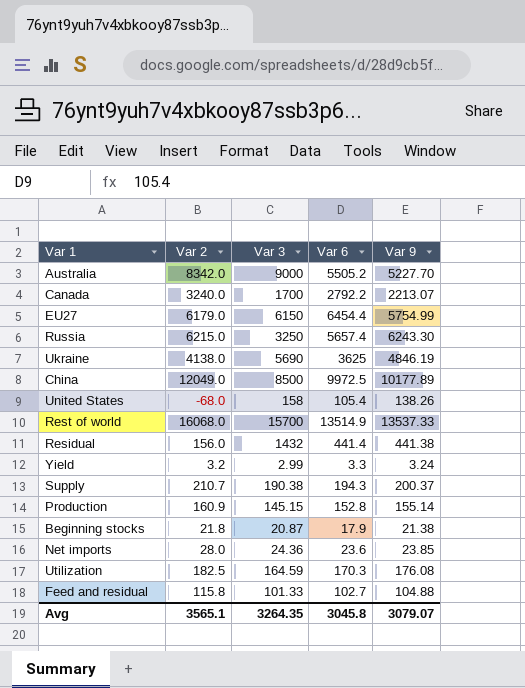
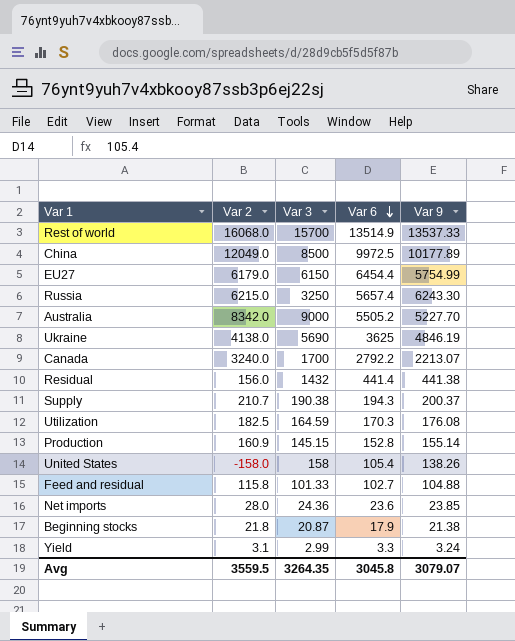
row order: none -> Var 6 descending
United States | Var 2: -68.0 -> -158.0
Yield | Var 2: 3.2 -> 3.1
Avg | Var 2: 3565.1 -> 3559.5

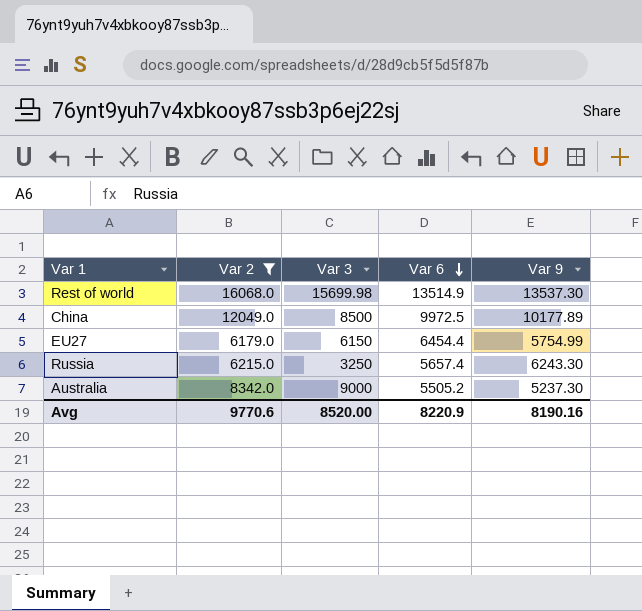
filter: none -> Var 2 >= 6179.0
Rest of world | Var 3: 15700 -> 15699.98
Rest of world | Var 9: 13537.33 -> 13537.30
Australia | Var 9: 5227.70 -> 5237.30
Avg | Var 2: 3559.5 -> 9770.6
Avg | Var 3: 3264.35 -> 8520.00
Avg | Var 6: 3045.8 -> 8220.9
Avg | Var 9: 3079.07 -> 8190.16

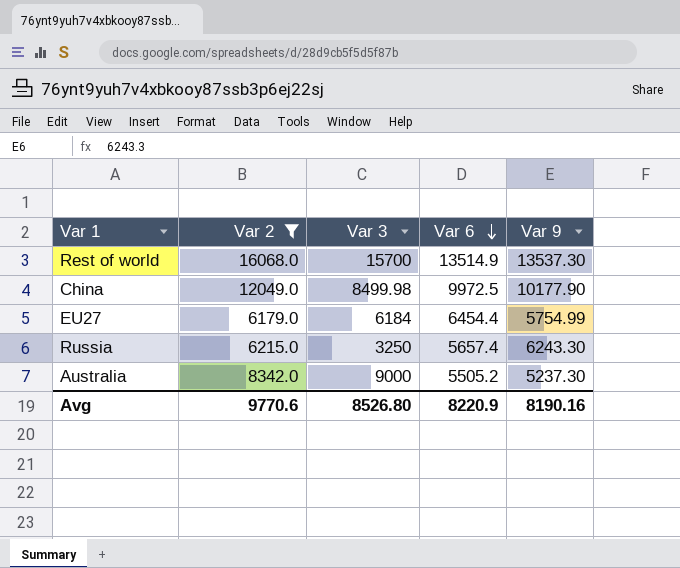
Rest of world | Var 3: 15699.98 -> 15700
China | Var 3: 8500 -> 8499.98
China | Var 9: 10177.89 -> 10177.90
EU27 | Var 3: 6150 -> 6184
Avg | Var 3: 8520.00 -> 8526.80

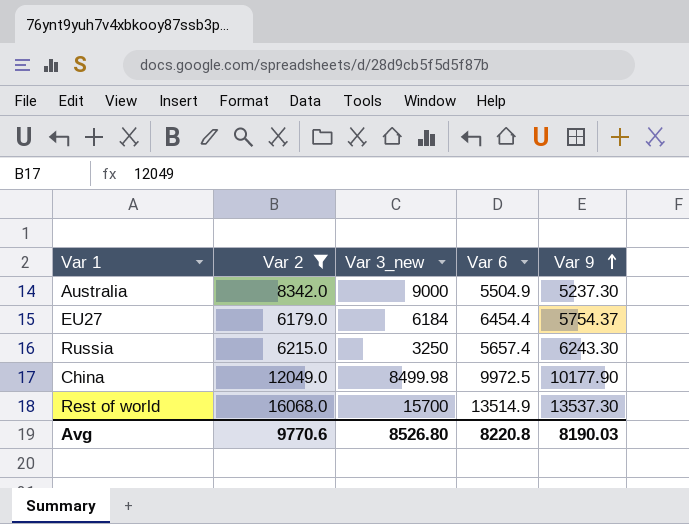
row order: Var 6 descending -> Var 9 ascending
column name: Var 3 -> Var 3_new
Australia | Var 6: 5505.2 -> 5504.9
EU27 | Var 9: 5754.99 -> 5754.37
Avg | Var 6: 8220.9 -> 8220.8
Avg | Var 9: 8190.16 -> 8190.03

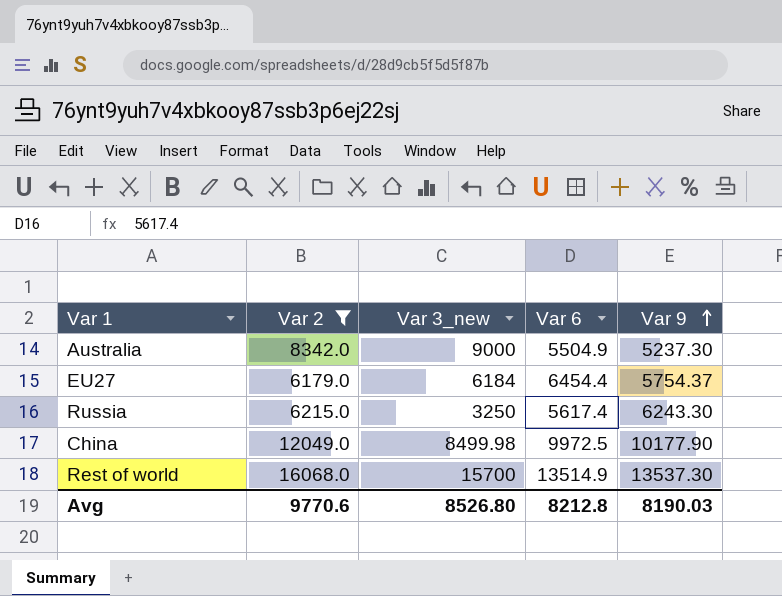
Russia | Var 6: 5657.4 -> 5617.4
Avg | Var 6: 8220.8 -> 8212.8

